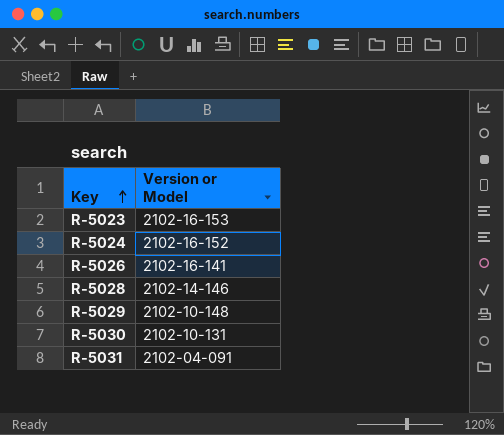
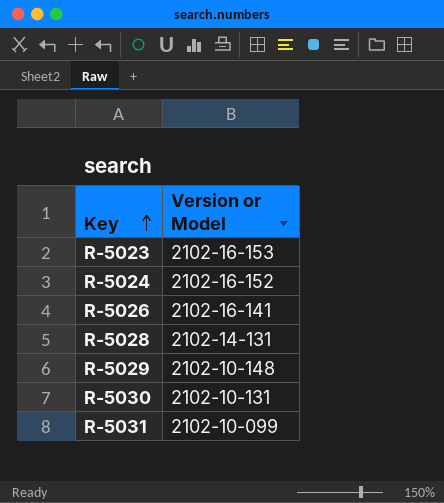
R-5028 | Version or Model: 2102-14-146 -> 2102-14-131
R-5031 | Version or Model: 2102-04-091 -> 2102-10-099

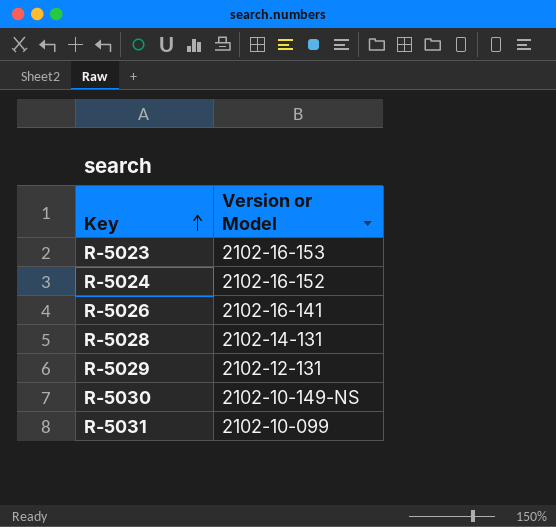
R-5029 | Version or Model: 2102-10-148 -> 2102-12-131
R-5030 | Version or Model: 2102-10-131 -> 2102-10-149-NS

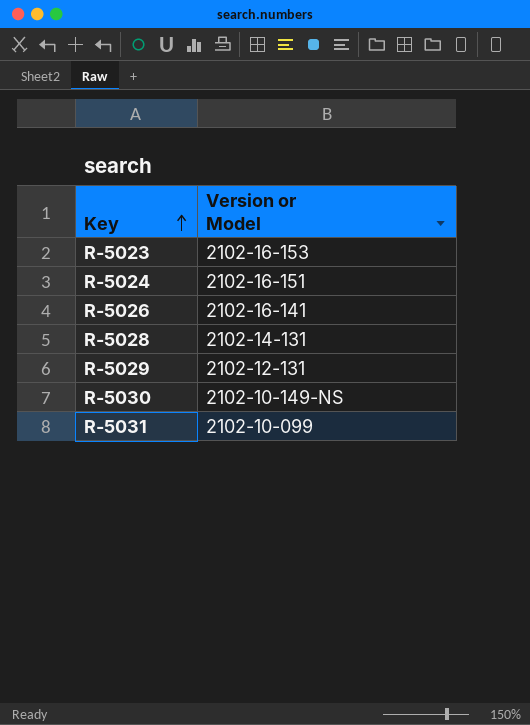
R-5024 | Version or Model: 2102-16-152 -> 2102-16-151

